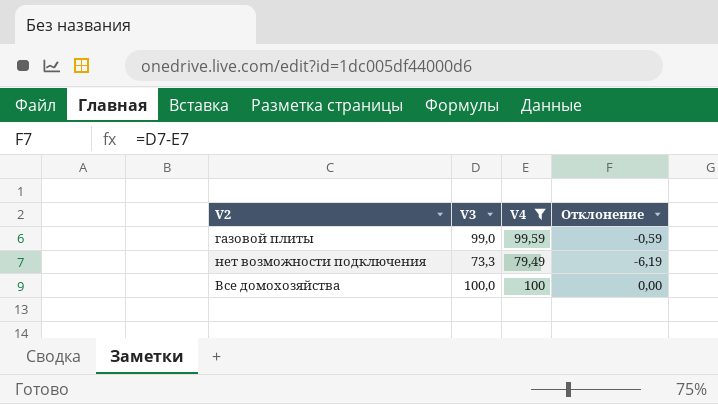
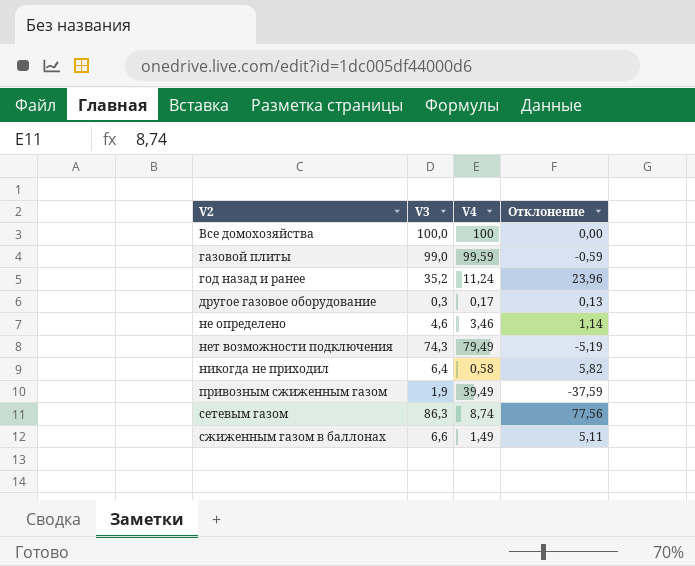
filter: V4 >= 79,49 -> none
row order: none -> V2 ascending
нет возможности подключения | V3: 73,3 -> 74,3
нет возможности подключения | Отклонение: -6,19 -> -5,19

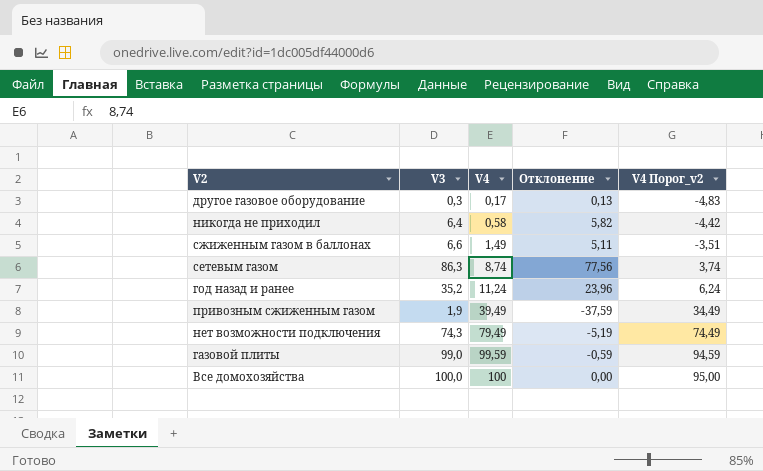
row order: V2 ascending -> V4 ascending
column V4 Порог_v2 | formula: none -> [V4] - 5
row не определено: 4,6 | 3,46 | 1,14 -> none

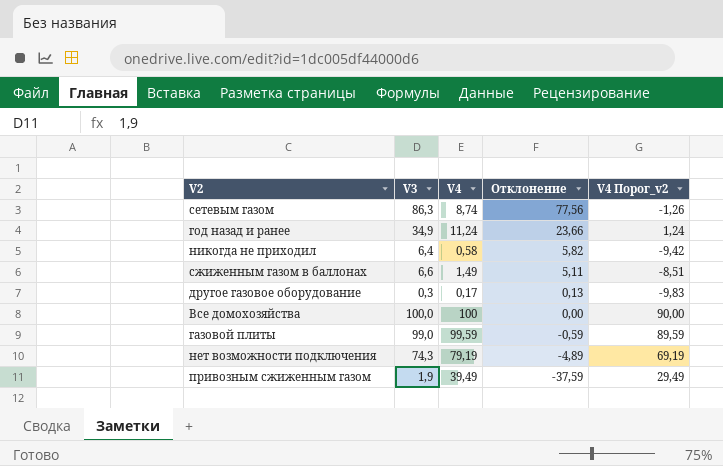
row order: V4 ascending -> Отклонение descending
column V4 Порог_v2 | formula: [V4] - 5 -> [V4] - 10
год назад и ранее | V3: 35,2 -> 34,9
год назад и ранее | Отклонение: 23,96 -> 23,66
нет возможности подключения | V4: 79,49 -> 79,19
нет возможности подключения | Отклонение: -5,19 -> -4,89

